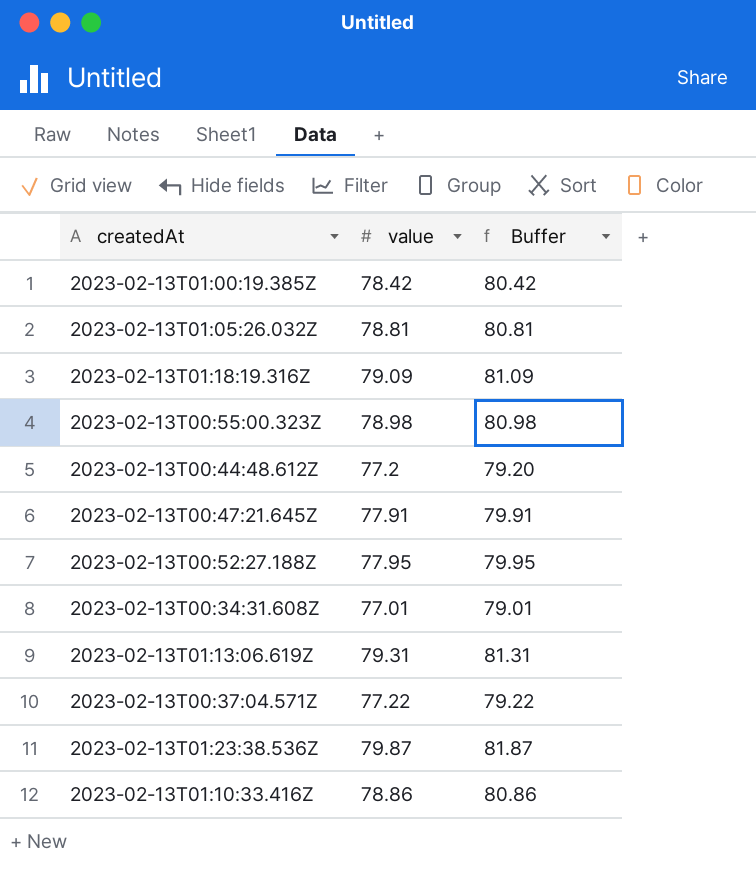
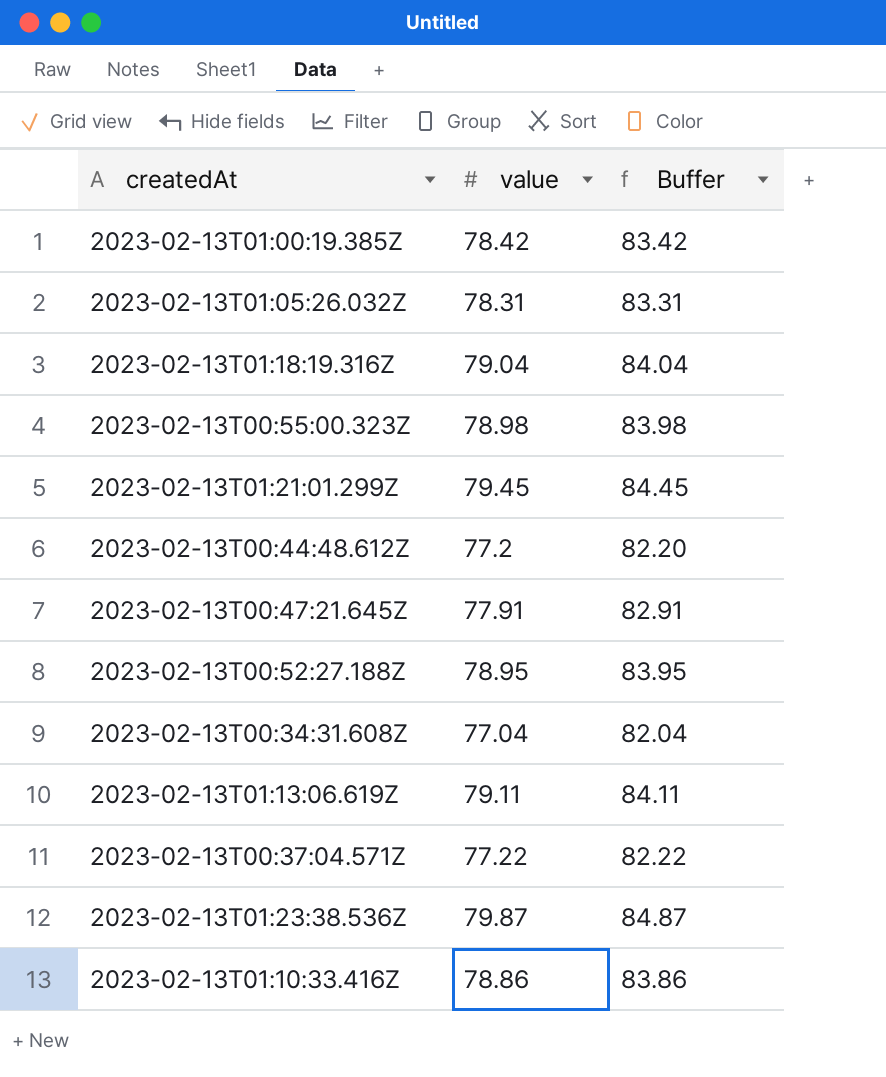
column Buffer | formula: [value] + 2 -> [value] + 5
2023-02-13T01:05:26.032Z | value: 78.81 -> 78.31
2023-02-13T01:18:19.316Z | value: 79.09 -> 79.04
row 2023-02-13T01:21:01.299Z: none -> 79.45 | 84.45
2023-02-13T00:52:27.188Z | value: 77.95 -> 78.95
2023-02-13T00:34:31.608Z | value: 77.01 -> 77.04
2023-02-13T01:13:06.619Z | value: 79.31 -> 79.11

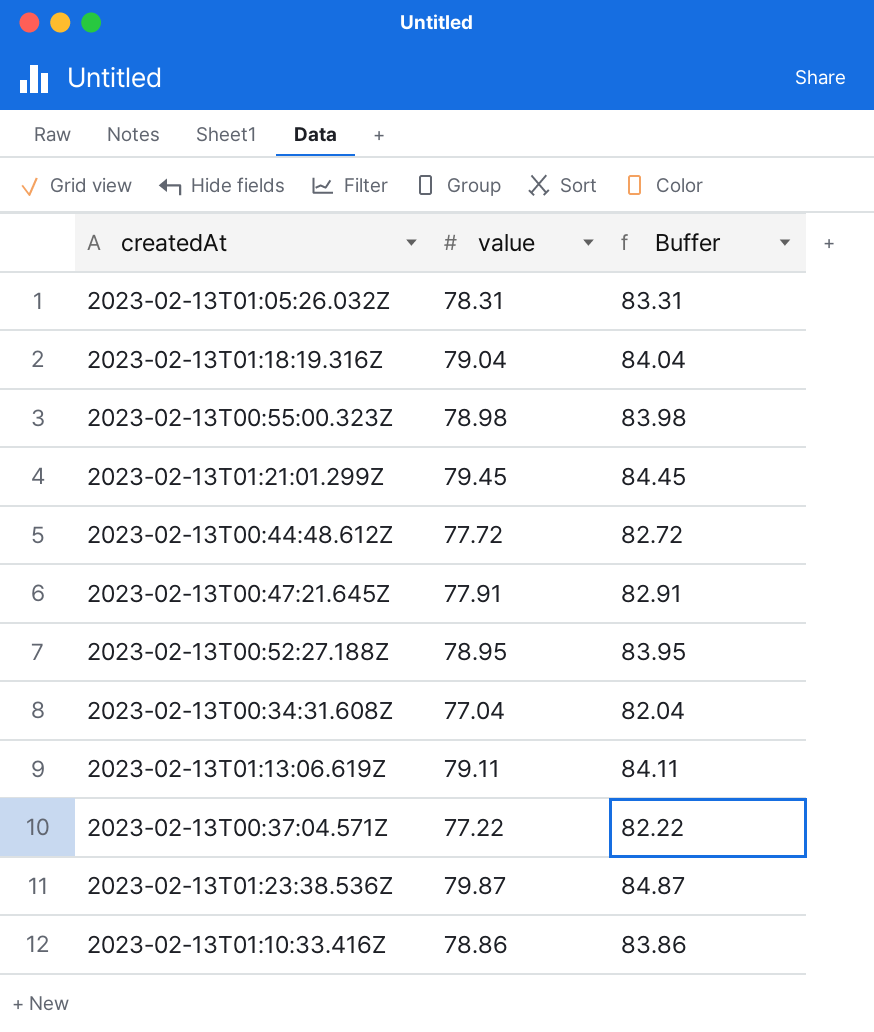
row 2023-02-13T01:00:19.385Z: 78.42 | 83.42 -> none
2023-02-13T00:44:48.612Z | value: 77.2 -> 77.72
2023-02-13T00:44:48.612Z | Buffer: 82.20 -> 82.72

